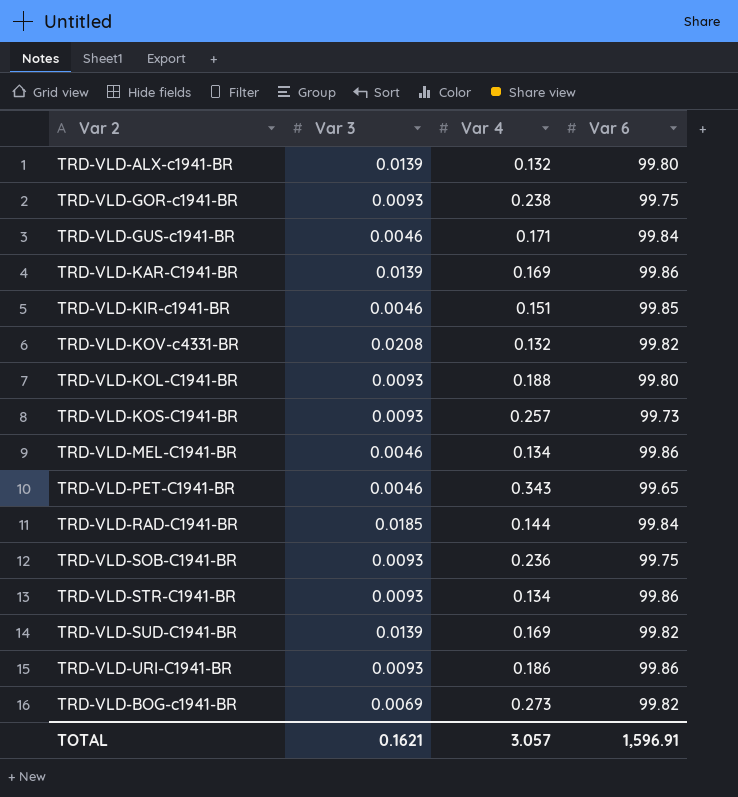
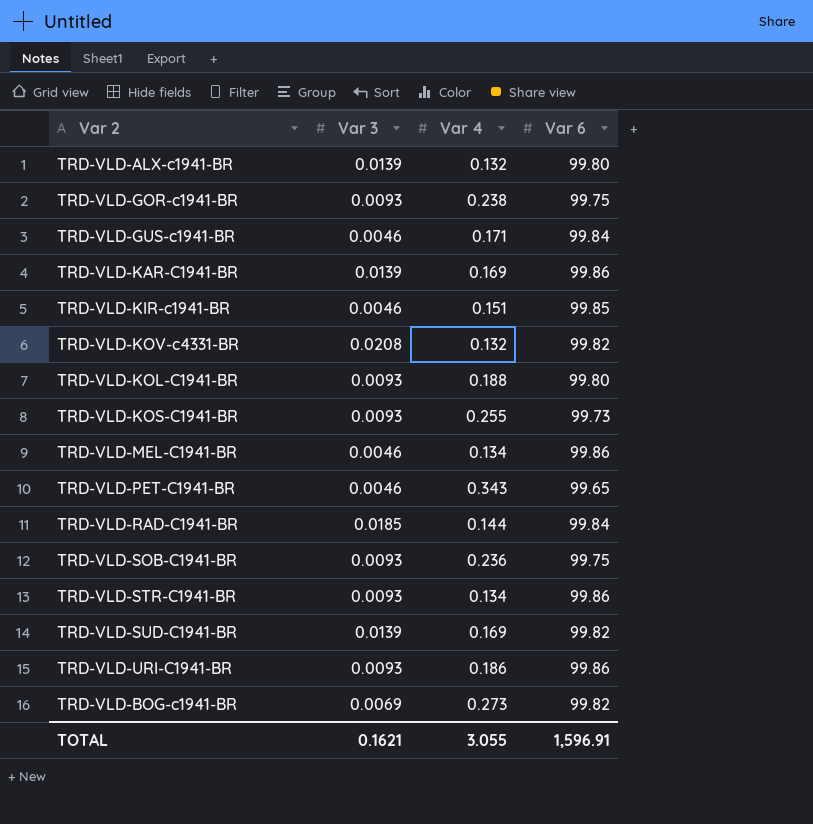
TRD-VLD-KOS-C1941-BR | Var 4: 0.257 -> 0.255
TOTAL | Var 4: 3.057 -> 3.055

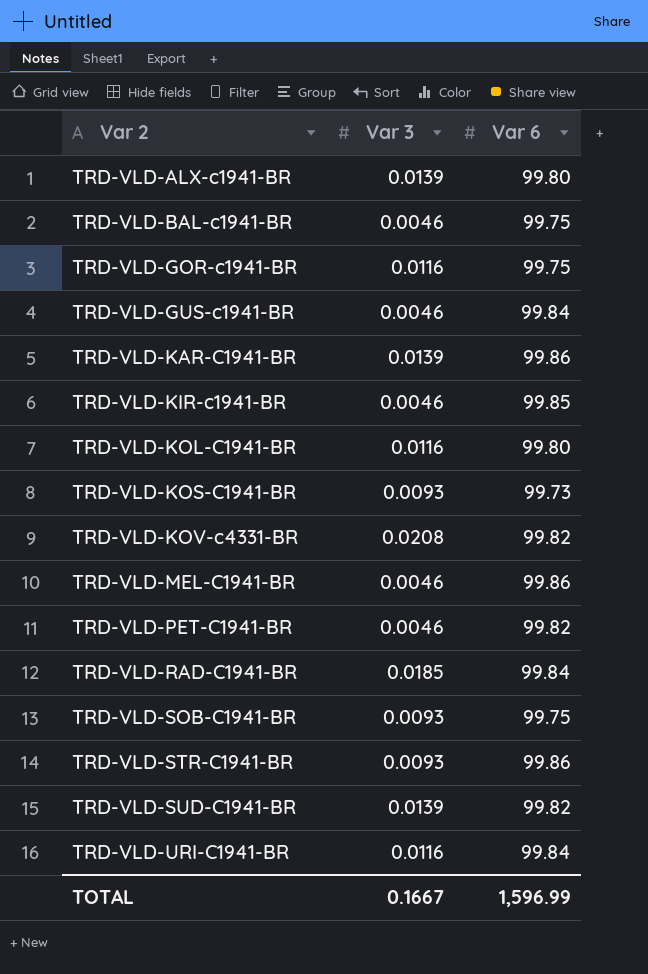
row order: none -> Var 2 ascending
column Var 4 | position: 3 -> none
row TRD-VLD-BOG-c1941-BR: 0.0069 | 0.273 | 99.82 -> none
row TRD-VLD-BAL-c1941-BR: none -> 0.0046 | 99.75
TRD-VLD-GOR-c1941-BR | Var 3: 0.0093 -> 0.0116
TRD-VLD-KOL-C1941-BR | Var 3: 0.0093 -> 0.0116
TRD-VLD-PET-C1941-BR | Var 6: 99.65 -> 99.82
TRD-VLD-URI-C1941-BR | Var 3: 0.0093 -> 0.0116
TRD-VLD-URI-C1941-BR | Var 6: 99.86 -> 99.84
TOTAL | Var 3: 0.1621 -> 0.1667
TOTAL | Var 6: 1,596.91 -> 1,596.99

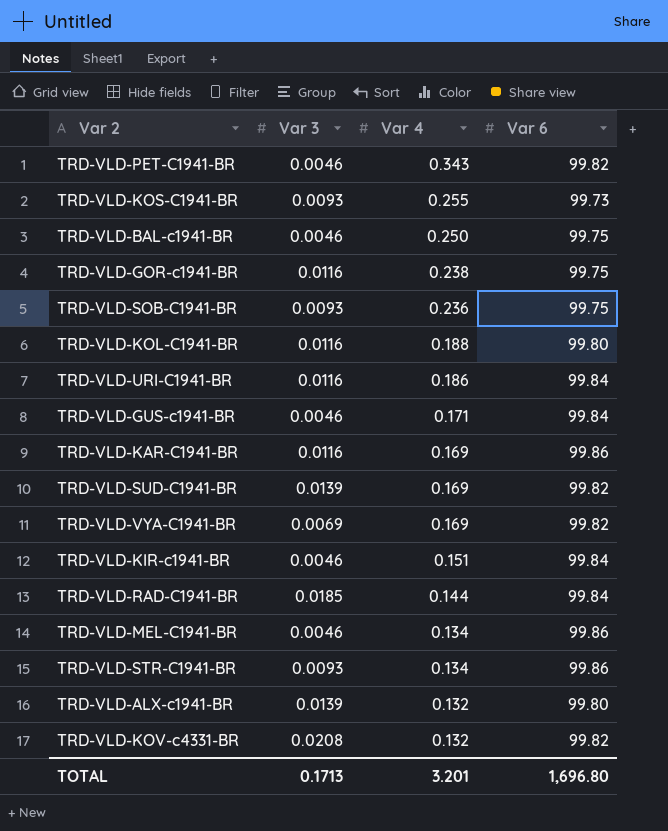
row order: Var 2 ascending -> Var 4 descending
column Var 4 | position: none -> 3
TRD-VLD-KAR-C1941-BR | Var 3: 0.0139 -> 0.0116
row TRD-VLD-VYA-C1941-BR: none -> 0.0069 | 0.169 | 99.82
TRD-VLD-KIR-c1941-BR | Var 6: 99.85 -> 99.84
TOTAL | Var 3: 0.1667 -> 0.1713
TOTAL | Var 6: 1,596.99 -> 1,696.80

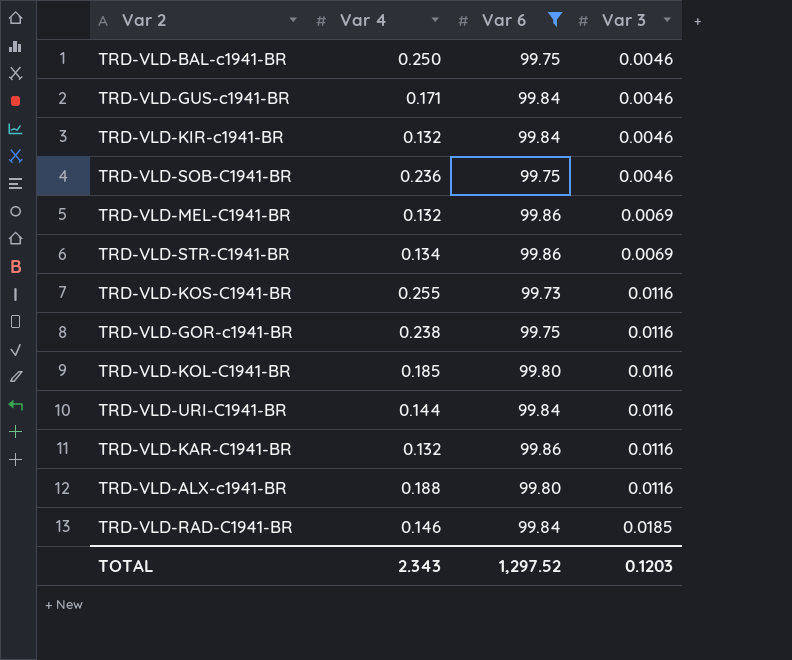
filter: none -> Var 6 != 99.82
row order: Var 4 descending -> Var 3 ascending
column Var 3 | position: 2 -> 4
TRD-VLD-KIR-c1941-BR | Var 4: 0.151 -> 0.132
TRD-VLD-SOB-C1941-BR | Var 3: 0.0093 -> 0.0046
TRD-VLD-MEL-C1941-BR | Var 4: 0.134 -> 0.132
TRD-VLD-MEL-C1941-BR | Var 3: 0.0046 -> 0.0069
TRD-VLD-STR-C1941-BR | Var 3: 0.0093 -> 0.0069
TRD-VLD-KOS-C1941-BR | Var 3: 0.0093 -> 0.0116
TRD-VLD-KOL-C1941-BR | Var 4: 0.188 -> 0.185
TRD-VLD-URI-C1941-BR | Var 4: 0.186 -> 0.144
TRD-VLD-KAR-C1941-BR | Var 4: 0.169 -> 0.132
TRD-VLD-ALX-c1941-BR | Var 4: 0.132 -> 0.188
TRD-VLD-ALX-c1941-BR | Var 3: 0.0139 -> 0.0116
TRD-VLD-RAD-C1941-BR | Var 4: 0.144 -> 0.146
TOTAL | Var 4: 3.201 -> 2.343
TOTAL | Var 6: 1,696.80 -> 1,297.52
TOTAL | Var 3: 0.1713 -> 0.1203

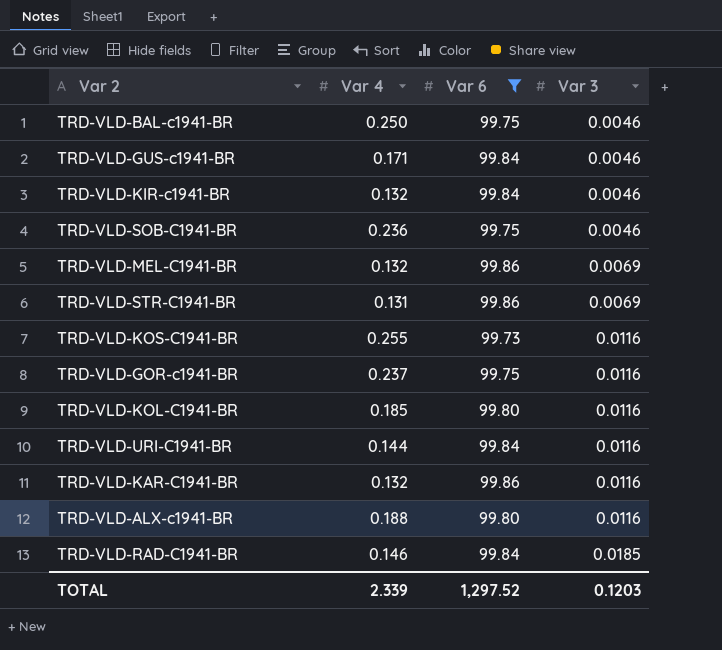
TRD-VLD-STR-C1941-BR | Var 4: 0.134 -> 0.131
TRD-VLD-GOR-c1941-BR | Var 4: 0.238 -> 0.237
TOTAL | Var 4: 2.343 -> 2.339

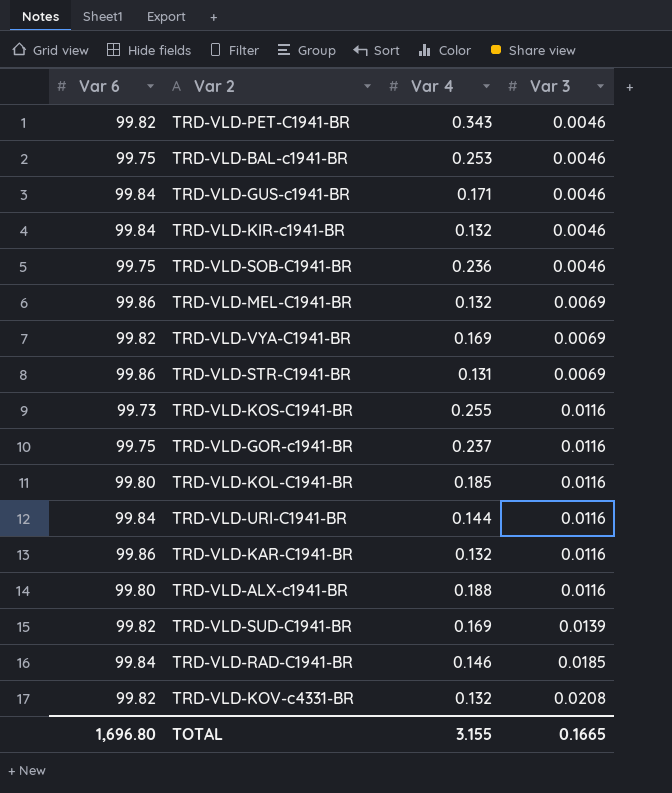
filter: Var 6 != 99.82 -> none
column Var 6 | position: 3 -> 1
TRD-VLD-BAL-c1941-BR | Var 4: 0.250 -> 0.253
TOTAL | Var 6: 1,297.52 -> 1,696.80
TOTAL | Var 4: 2.339 -> 3.155
TOTAL | Var 3: 0.1203 -> 0.1665

